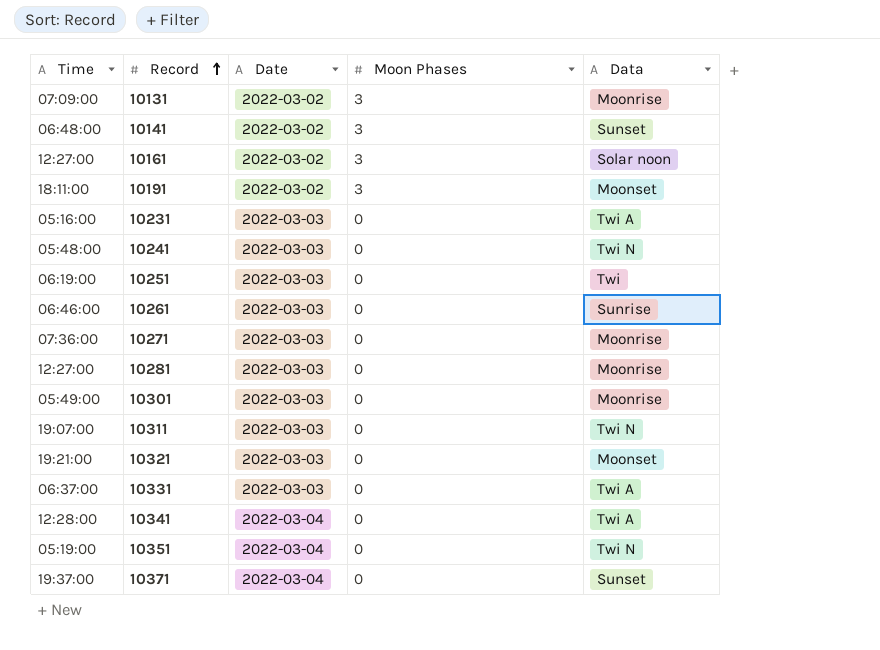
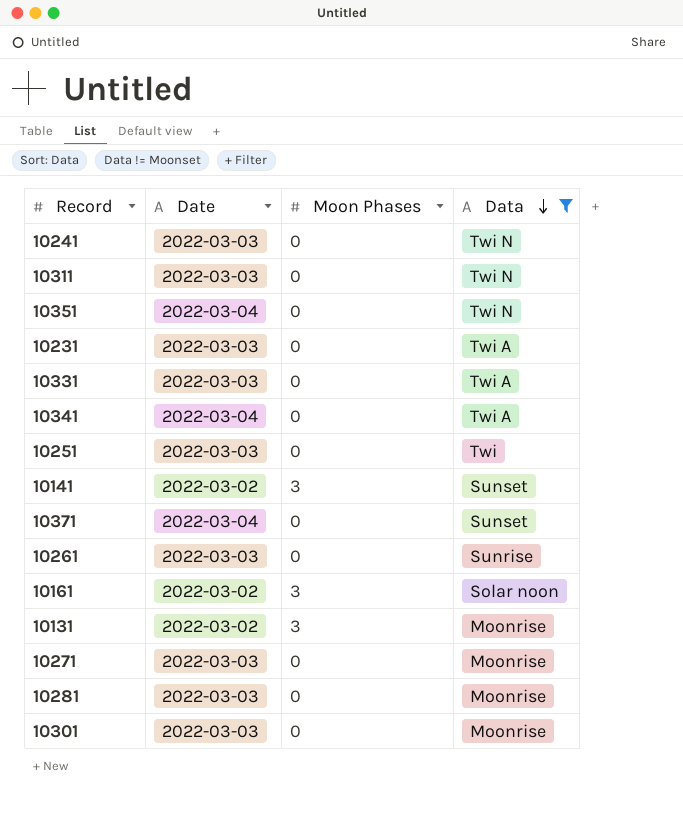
filter: none -> Data != Moonset
row order: Record ascending -> Data descending
column Time | position: 1 -> none

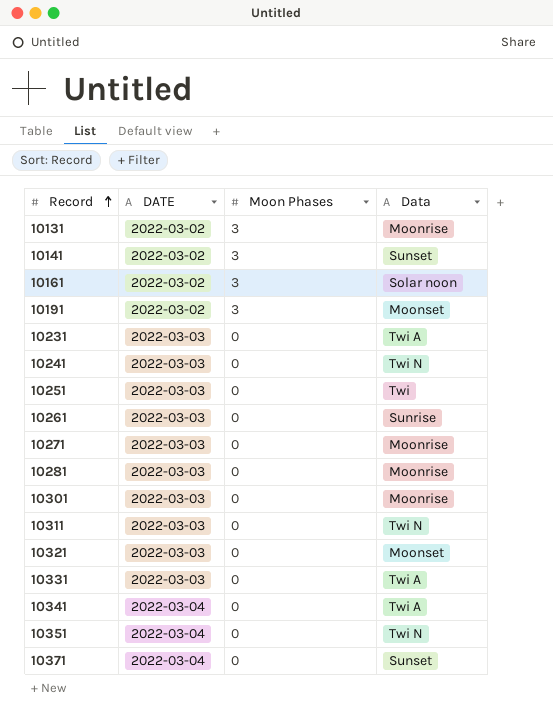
filter: Data != Moonset -> none
row order: Data descending -> Record ascending
column name: Date -> DATE

